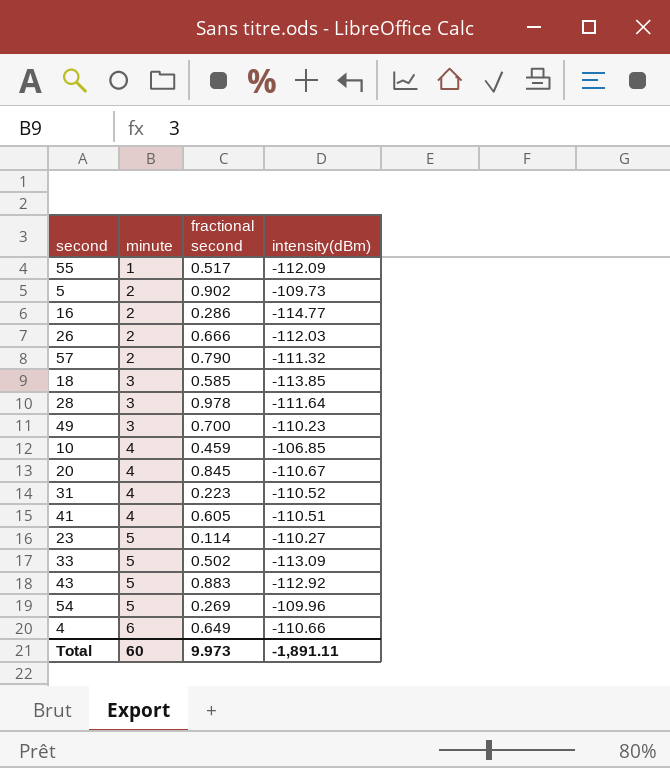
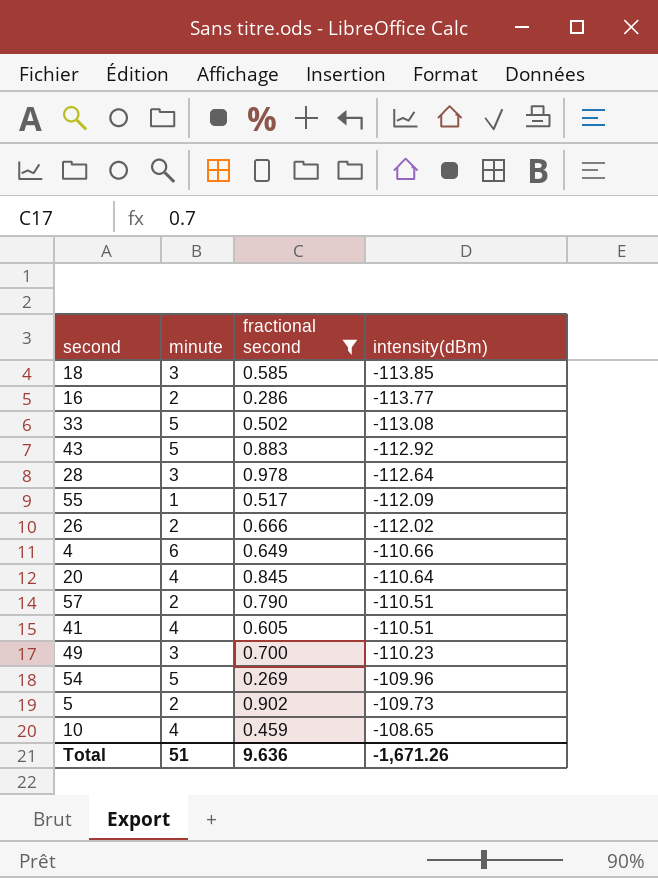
filter: none -> fractional second >= 0.269
row order: minute ascending -> intensity(dBm) ascending
16 | intensity(dBm): -114.77 -> -113.77
33 | intensity(dBm): -113.09 -> -113.08
28 | intensity(dBm): -111.64 -> -112.64
26 | intensity(dBm): -112.03 -> -112.02
20 | intensity(dBm): -110.67 -> -110.64
57 | intensity(dBm): -111.32 -> -110.51
10 | intensity(dBm): -106.85 -> -108.65
Total | minute: 60 -> 51
Total | fractional second: 9.973 -> 9.636
Total | intensity(dBm): -1,891.11 -> -1,671.26

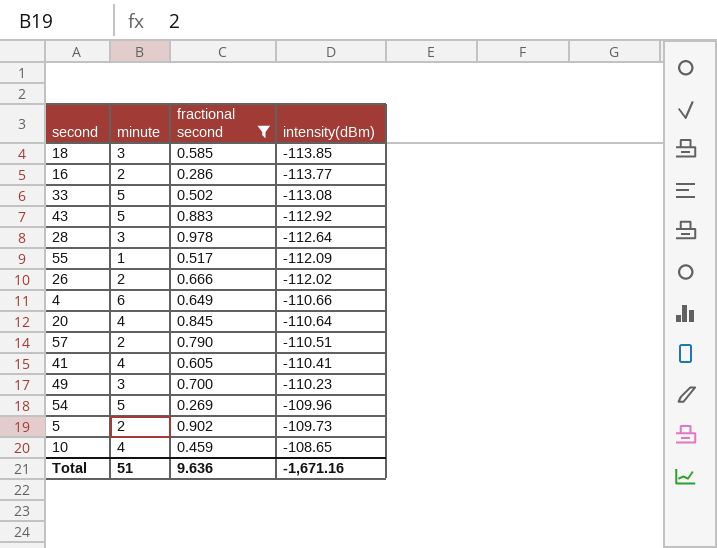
41 | intensity(dBm): -110.51 -> -110.41
Total | intensity(dBm): -1,671.26 -> -1,671.16

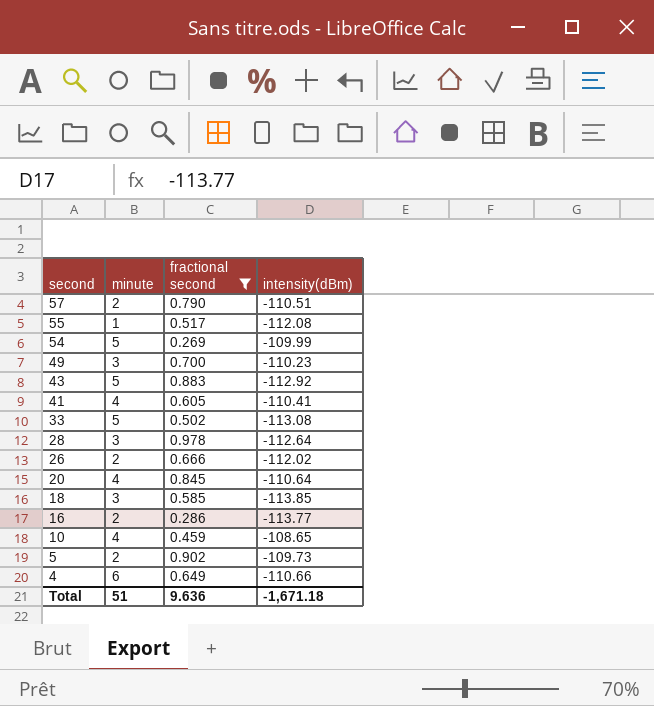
row order: intensity(dBm) ascending -> second descending
55 | intensity(dBm): -112.09 -> -112.08
54 | intensity(dBm): -109.96 -> -109.99
Total | intensity(dBm): -1,671.16 -> -1,671.18

